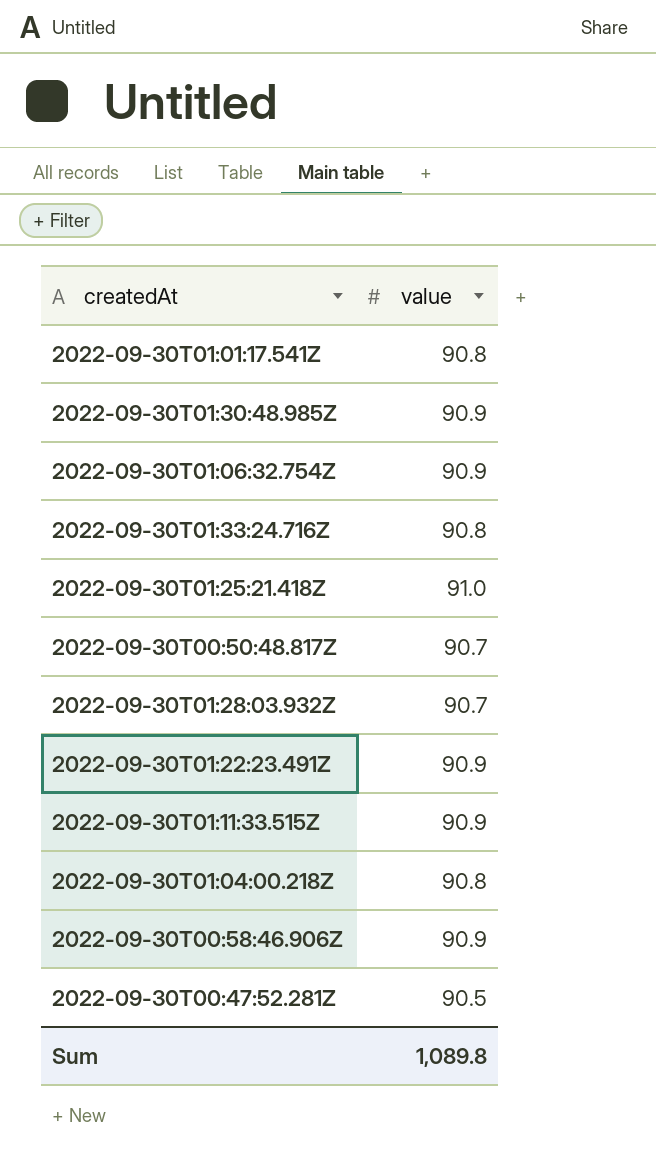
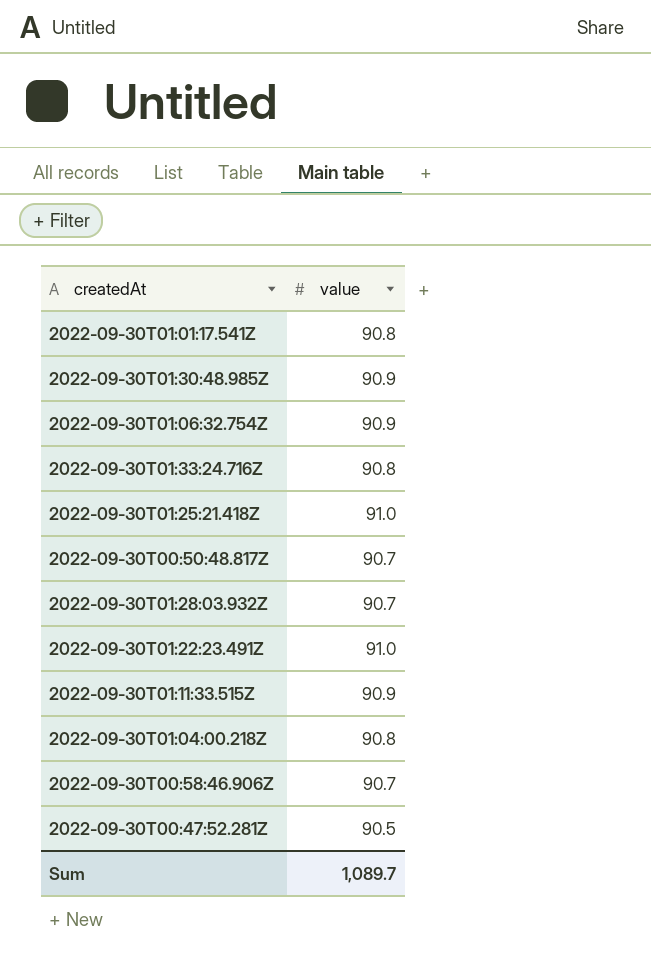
2022-09-30T01:22:23.491Z | value: 90.9 -> 91.0
2022-09-30T00:58:46.906Z | value: 90.9 -> 90.7
Sum | value: 1,089.8 -> 1,089.7

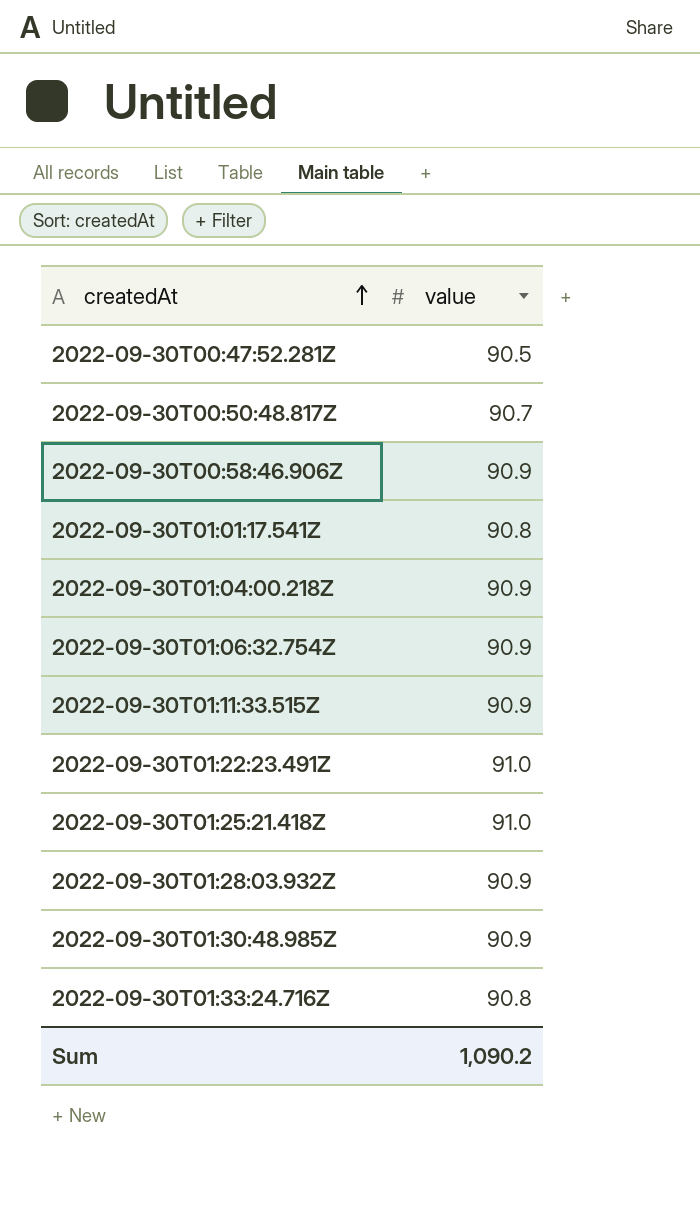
row order: none -> createdAt ascending
2022-09-30T00:58:46.906Z | value: 90.7 -> 90.9
2022-09-30T01:04:00.218Z | value: 90.8 -> 90.9
2022-09-30T01:28:03.932Z | value: 90.7 -> 90.9
Sum | value: 1,089.7 -> 1,090.2

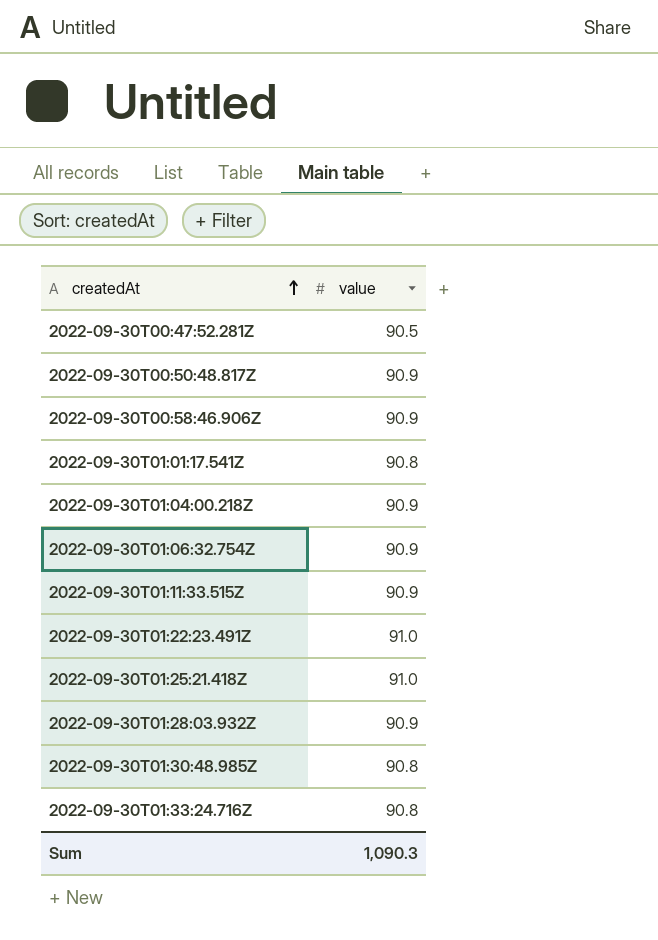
2022-09-30T00:50:48.817Z | value: 90.7 -> 90.9
2022-09-30T01:30:48.985Z | value: 90.9 -> 90.8
Sum | value: 1,090.2 -> 1,090.3

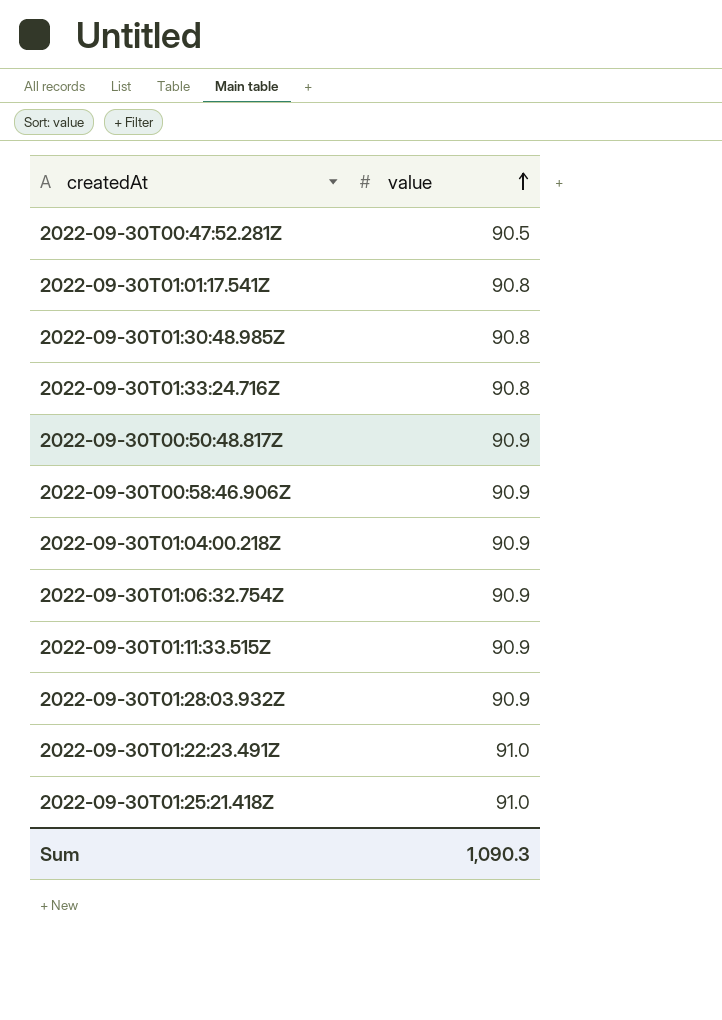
row order: createdAt ascending -> value ascending

